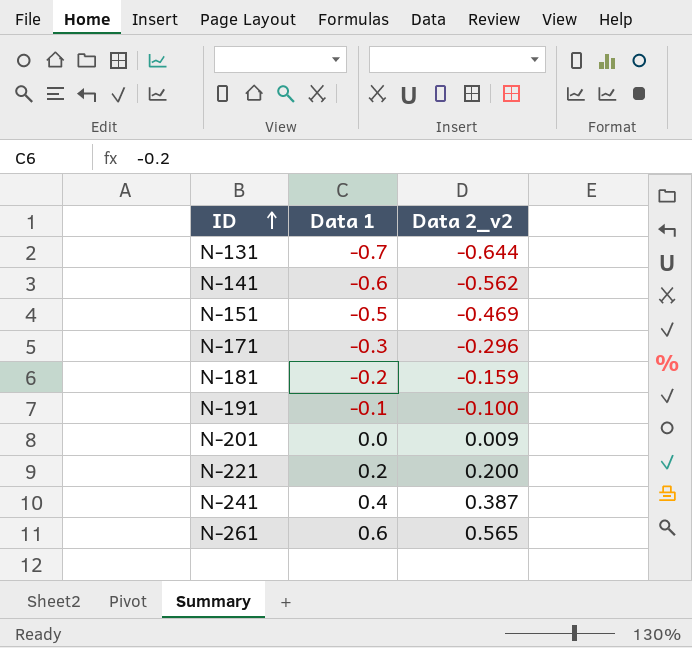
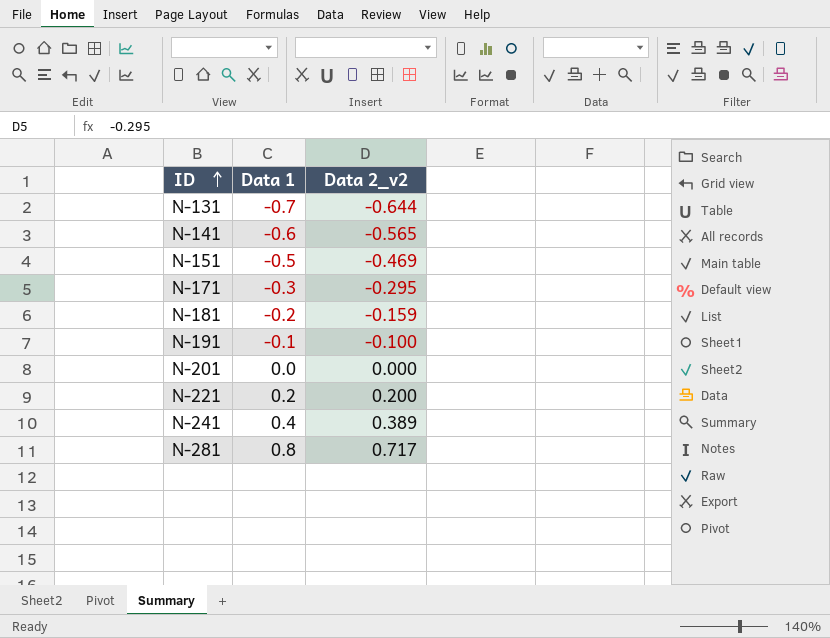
row N-261: 0.6 | 0.565 -> none
N-141 | Data 2_v2: -0.562 -> -0.565
N-171 | Data 2_v2: -0.296 -> -0.295
N-201 | Data 2_v2: 0.009 -> 0.000
N-241 | Data 2_v2: 0.387 -> 0.389
row N-281: none -> 0.8 | 0.717

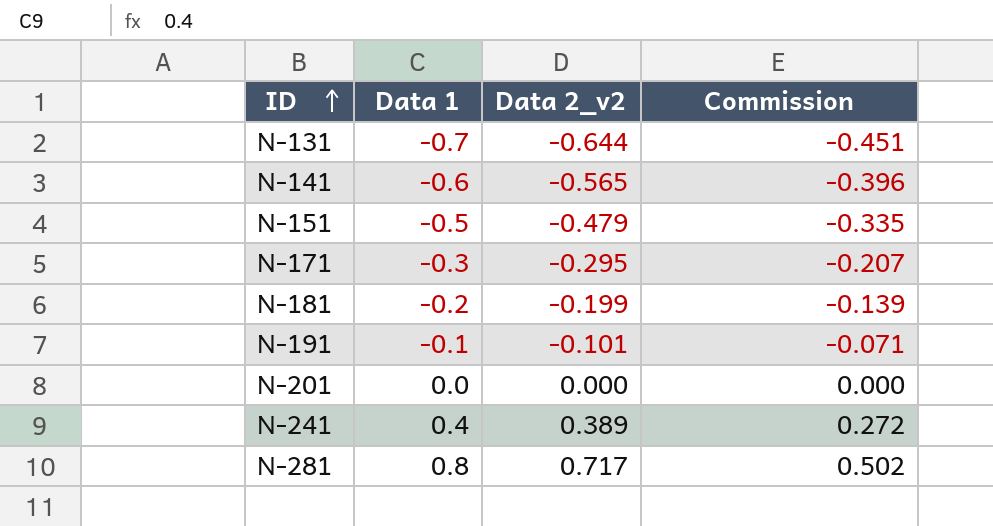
column Commission | formula: none -> [Data 2_v2] * 0.7
row N-221: 0.2 | 0.200 -> none
N-151 | Data 2_v2: -0.469 -> -0.479
N-181 | Data 2_v2: -0.159 -> -0.199
N-191 | Data 2_v2: -0.100 -> -0.101

